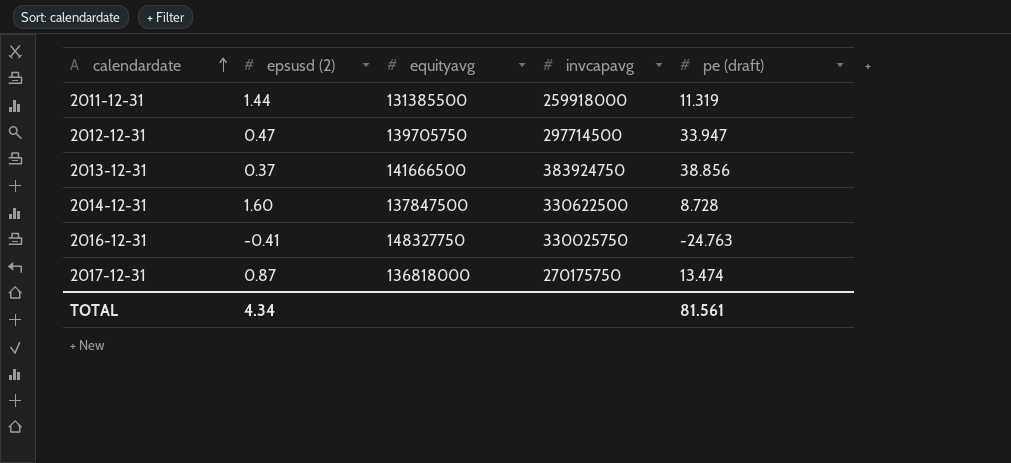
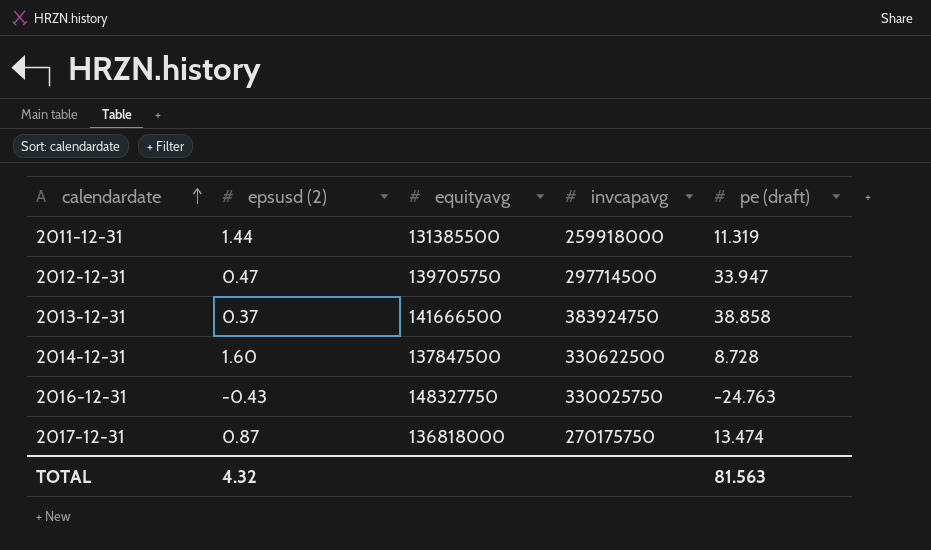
2013-12-31 | pe (draft): 38.856 -> 38.858
2016-12-31 | epsusd (2): -0.41 -> -0.43
TOTAL | epsusd (2): 4.34 -> 4.32
TOTAL | pe (draft): 81.561 -> 81.563

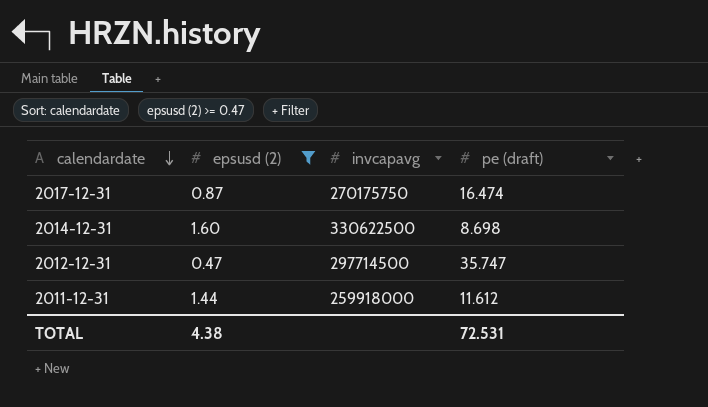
filter: none -> epsusd (2) >= 0.47
row order: calendardate ascending -> calendardate descending
column equityavg | position: 3 -> none
2017-12-31 | pe (draft): 13.474 -> 16.474
2014-12-31 | pe (draft): 8.728 -> 8.698
2012-12-31 | pe (draft): 33.947 -> 35.747
2011-12-31 | pe (draft): 11.319 -> 11.612
TOTAL | epsusd (2): 4.32 -> 4.38
TOTAL | pe (draft): 81.563 -> 72.531

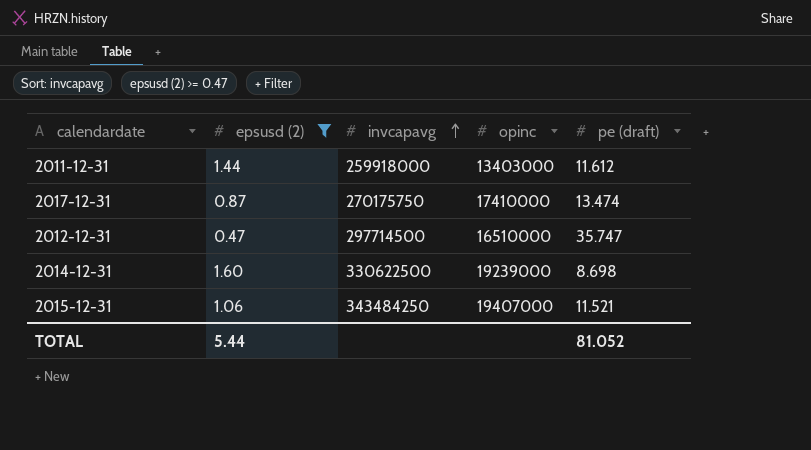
row order: calendardate descending -> invcapavg ascending
column opinc | position: none -> 4
2017-12-31 | pe (draft): 16.474 -> 13.474
row 2015-12-31: none -> 1.06 | 343484250 | 19407000 | 11.521
TOTAL | epsusd (2): 4.38 -> 5.44
TOTAL | pe (draft): 72.531 -> 81.052

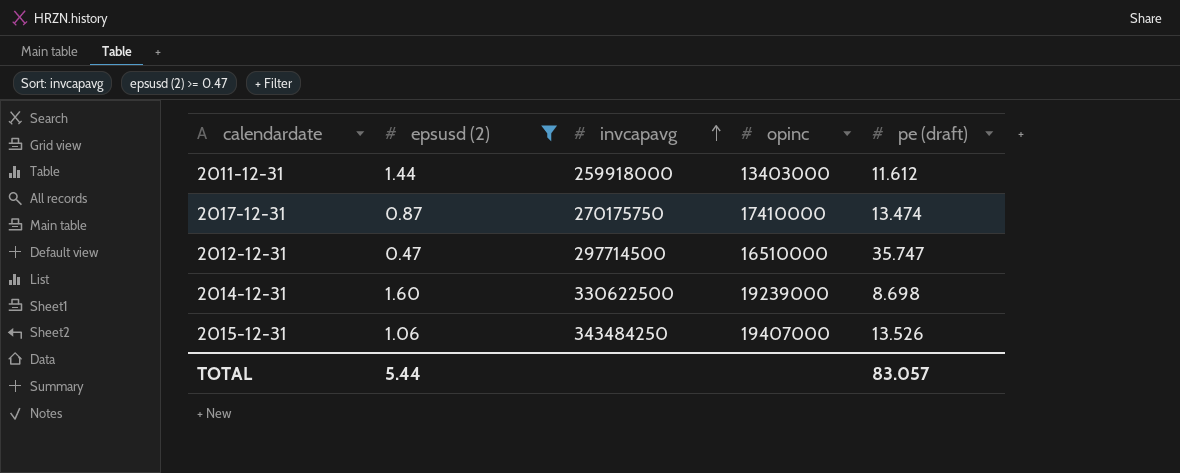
2015-12-31 | pe (draft): 11.521 -> 13.526
TOTAL | pe (draft): 81.052 -> 83.057

